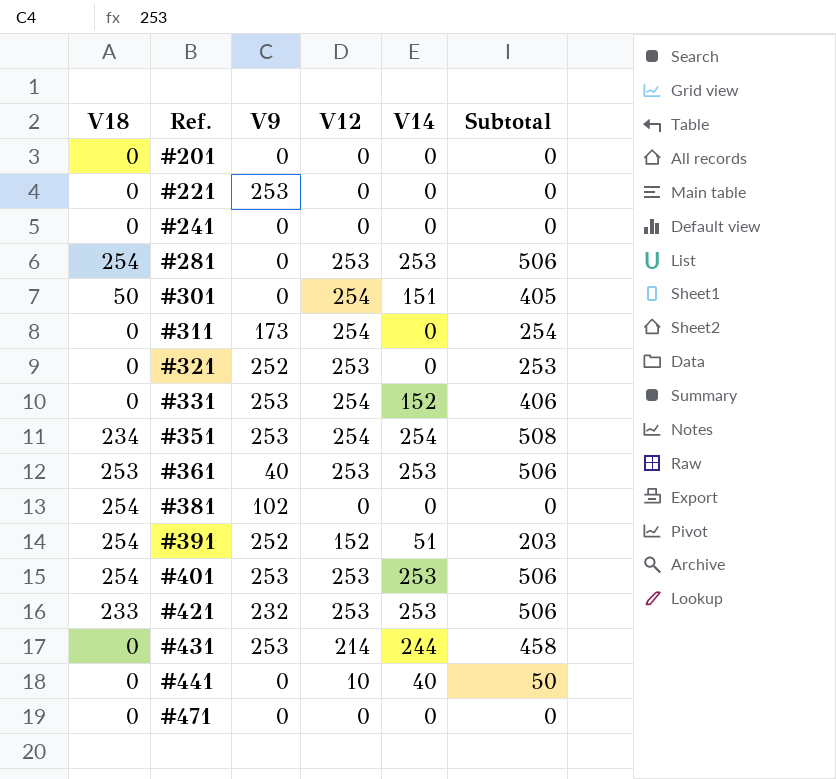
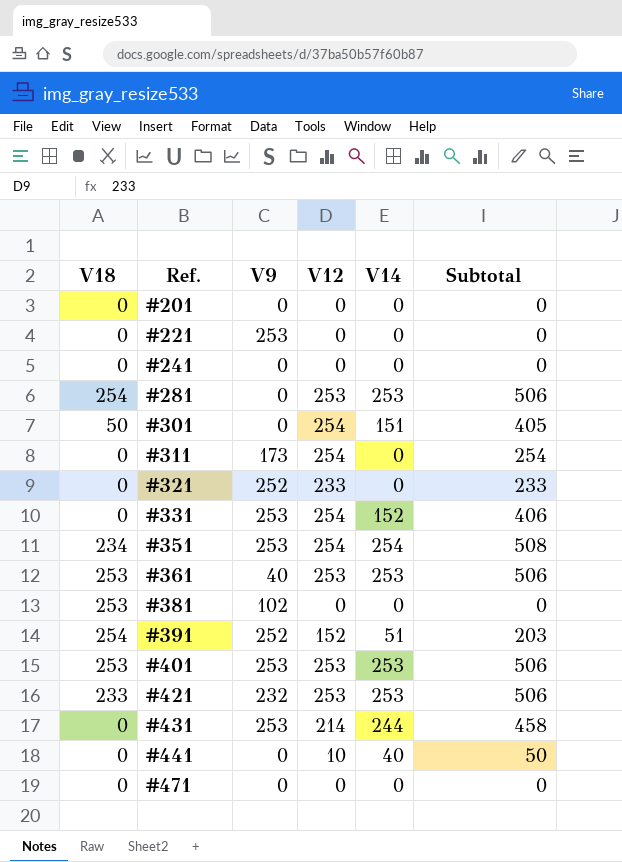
#321 | V12: 253 -> 233
#321 | Subtotal: 253 -> 233
#381 | V18: 254 -> 253
#401 | V18: 254 -> 253

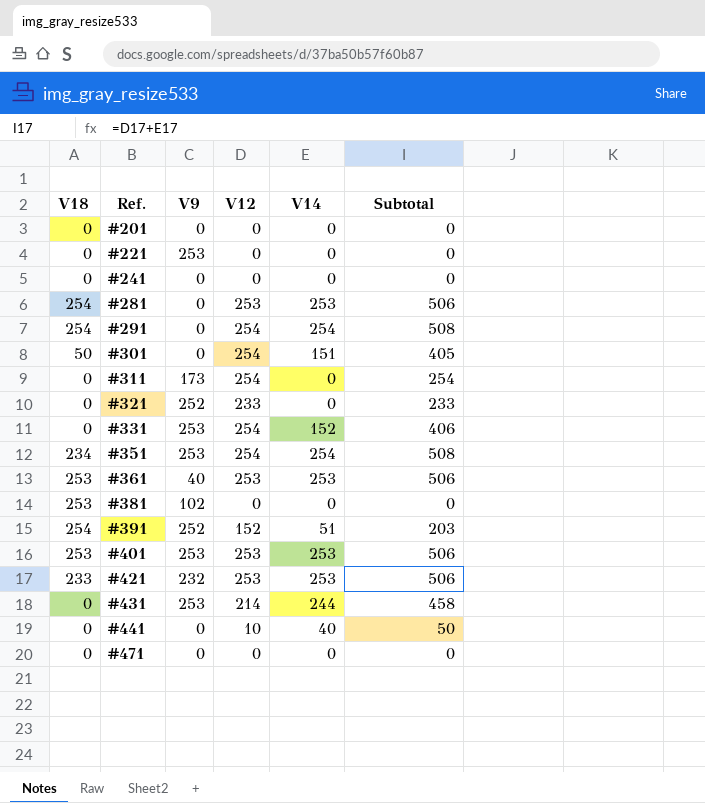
row #291: none -> 254 | 0 | 254 | 254 | 508

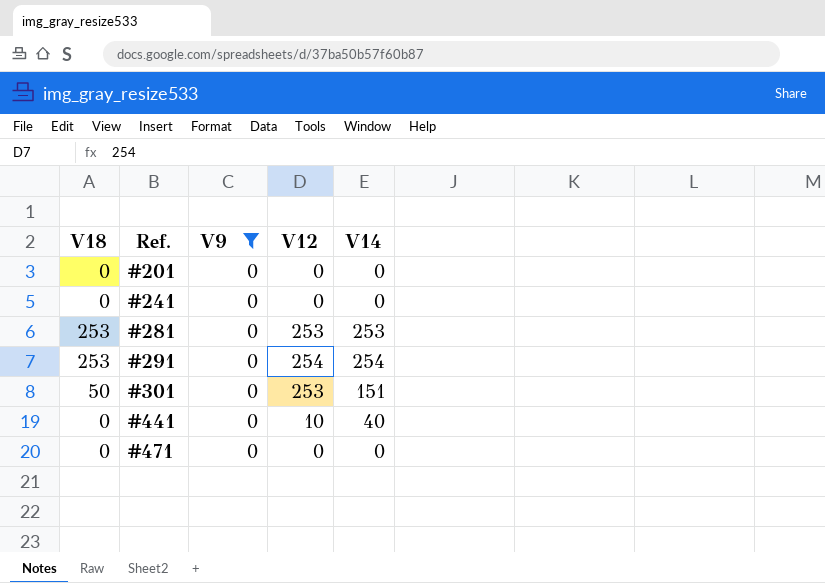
filter: none -> V9 = 0
column Subtotal | formula: [V12] + [V14] -> none
#281 | V18: 254 -> 253
#291 | V18: 254 -> 253
#301 | V12: 254 -> 253

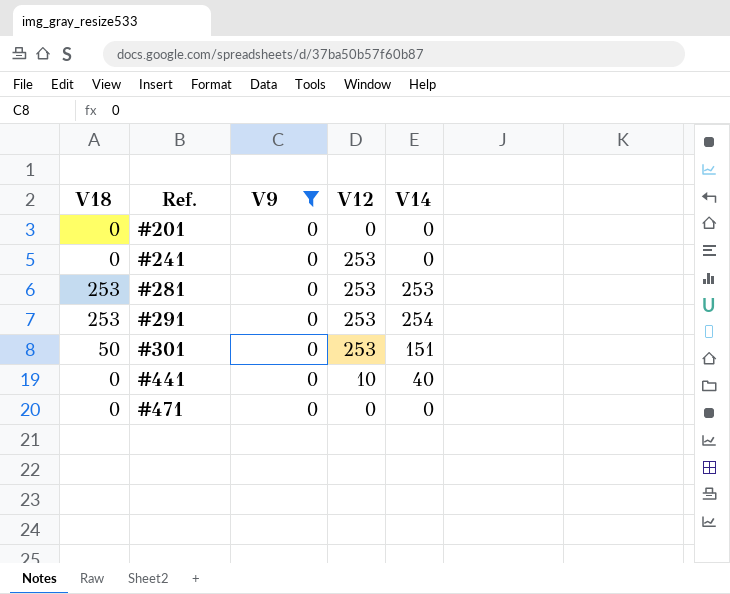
#241 | V12: 0 -> 253
#291 | V12: 254 -> 253

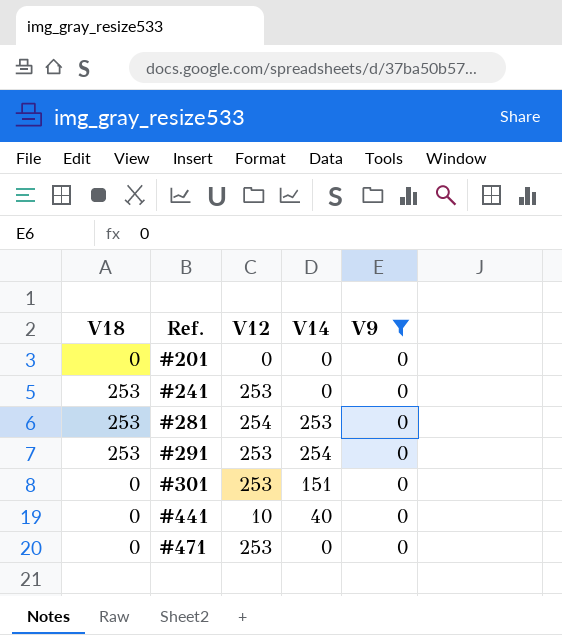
column V9 | position: 3 -> 5
#241 | V18: 0 -> 253
#281 | V12: 253 -> 254
#301 | V18: 50 -> 0
#471 | V12: 0 -> 253

